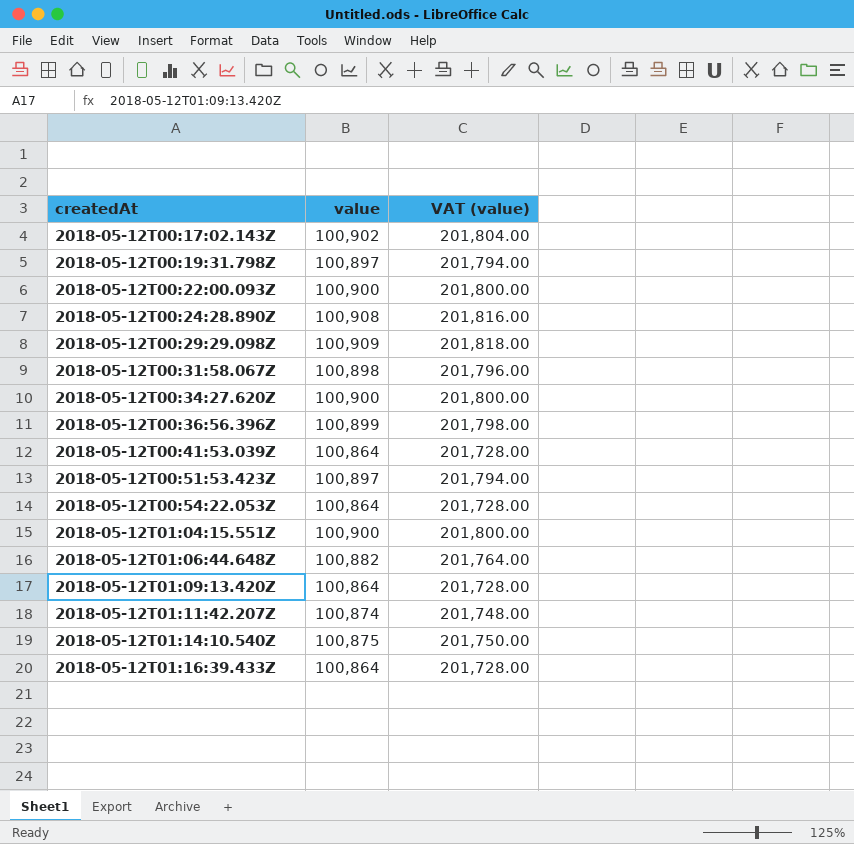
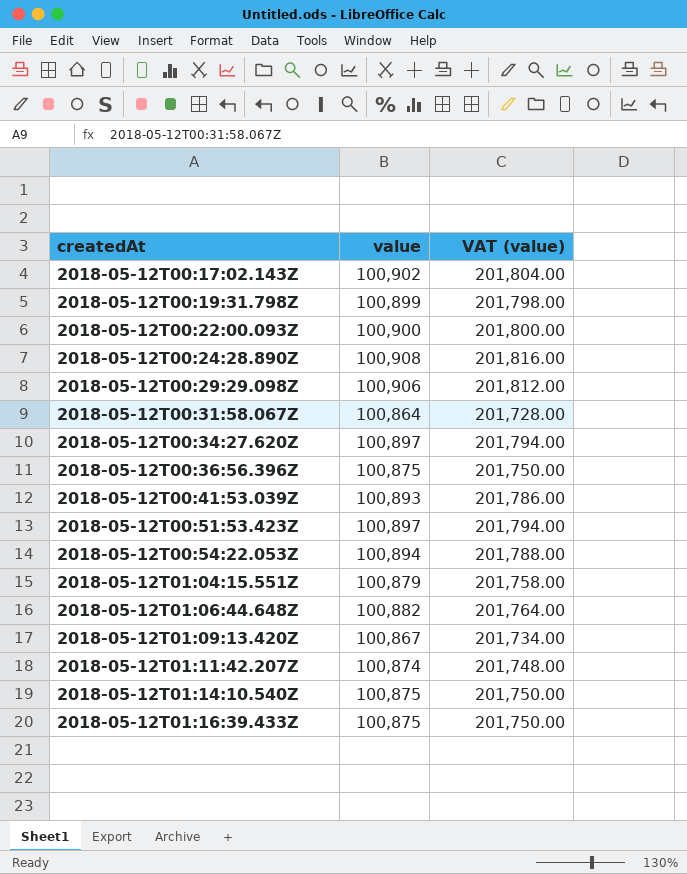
2018-05-12T00:19:31.798Z | value: 100,897 -> 100,899
2018-05-12T00:19:31.798Z | VAT (value): 201,794.00 -> 201,798.00
2018-05-12T00:29:29.098Z | value: 100,909 -> 100,906
2018-05-12T00:29:29.098Z | VAT (value): 201,818.00 -> 201,812.00
2018-05-12T00:31:58.067Z | value: 100,898 -> 100,864
2018-05-12T00:31:58.067Z | VAT (value): 201,796.00 -> 201,728.00
2018-05-12T00:34:27.620Z | value: 100,900 -> 100,897
2018-05-12T00:34:27.620Z | VAT (value): 201,800.00 -> 201,794.00
2018-05-12T00:36:56.396Z | value: 100,899 -> 100,875
2018-05-12T00:36:56.396Z | VAT (value): 201,798.00 -> 201,750.00
2018-05-12T00:41:53.039Z | value: 100,864 -> 100,893
2018-05-12T00:41:53.039Z | VAT (value): 201,728.00 -> 201,786.00
2018-05-12T00:54:22.053Z | value: 100,864 -> 100,894
2018-05-12T00:54:22.053Z | VAT (value): 201,728.00 -> 201,788.00
2018-05-12T01:04:15.551Z | value: 100,900 -> 100,879
2018-05-12T01:04:15.551Z | VAT (value): 201,800.00 -> 201,758.00
2018-05-12T01:09:13.420Z | value: 100,864 -> 100,867
2018-05-12T01:09:13.420Z | VAT (value): 201,728.00 -> 201,734.00
2018-05-12T01:16:39.433Z | value: 100,864 -> 100,875
2018-05-12T01:16:39.433Z | VAT (value): 201,728.00 -> 201,750.00

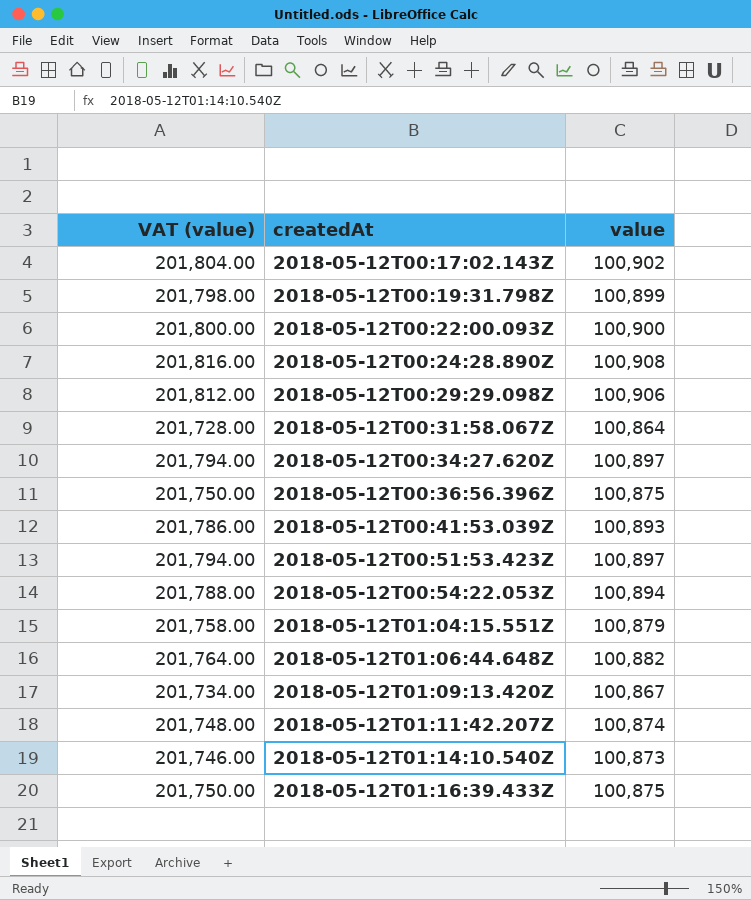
column VAT (value) | position: 3 -> 1
2018-05-12T01:14:10.540Z | VAT (value): 201,750.00 -> 201,746.00
2018-05-12T01:14:10.540Z | value: 100,875 -> 100,873

